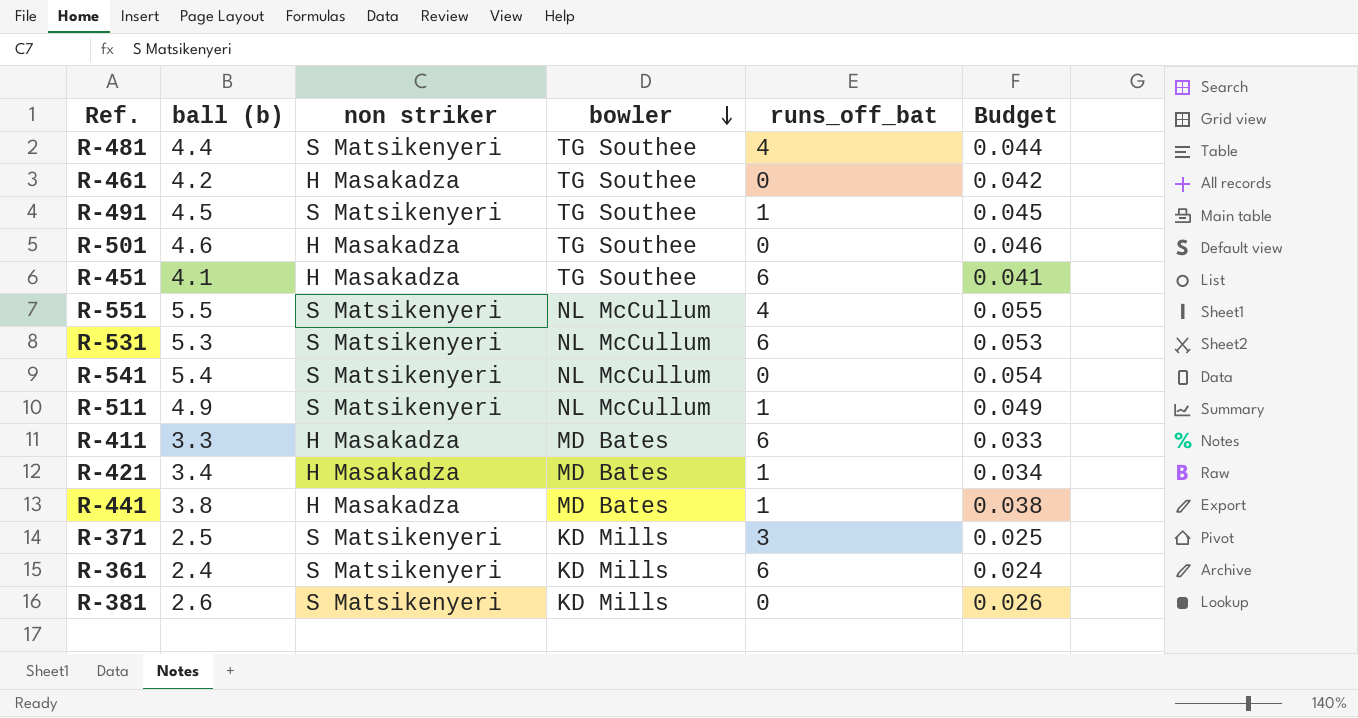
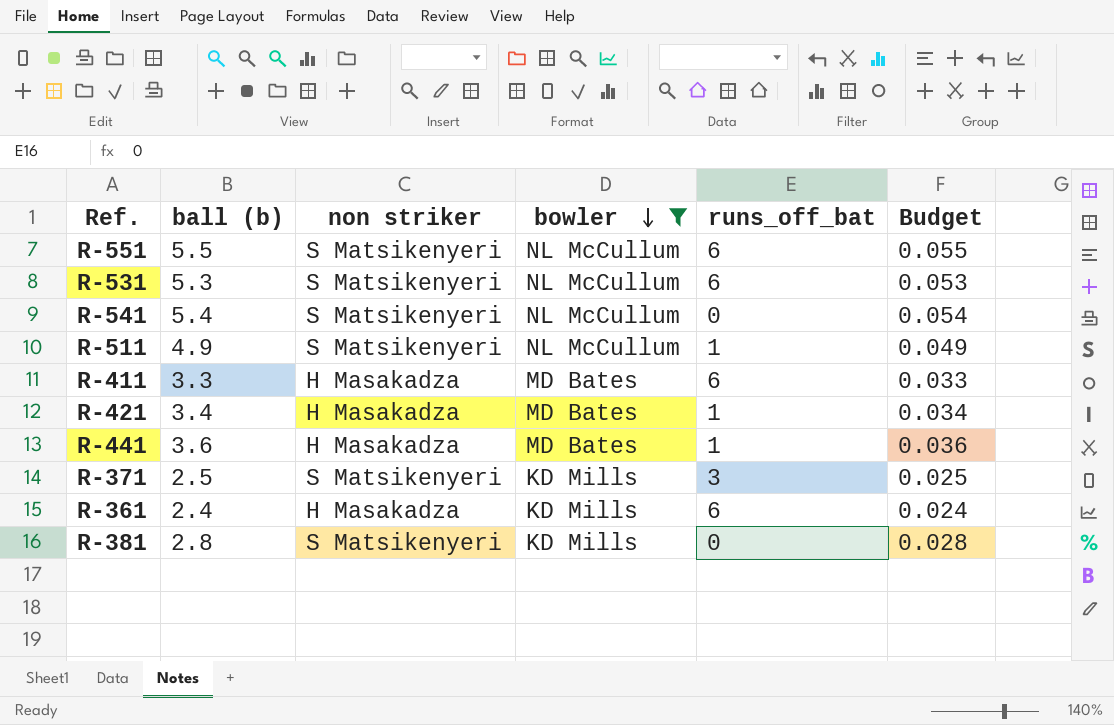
filter: none -> bowler != TG Southee
R-551 | runs_off_bat: 4 -> 6
R-441 | ball (b): 3.8 -> 3.6
R-441 | Budget: 0.038 -> 0.036
R-361 | non striker: S Matsikenyeri -> H Masakadza
R-381 | ball (b): 2.6 -> 2.8
R-381 | Budget: 0.026 -> 0.028

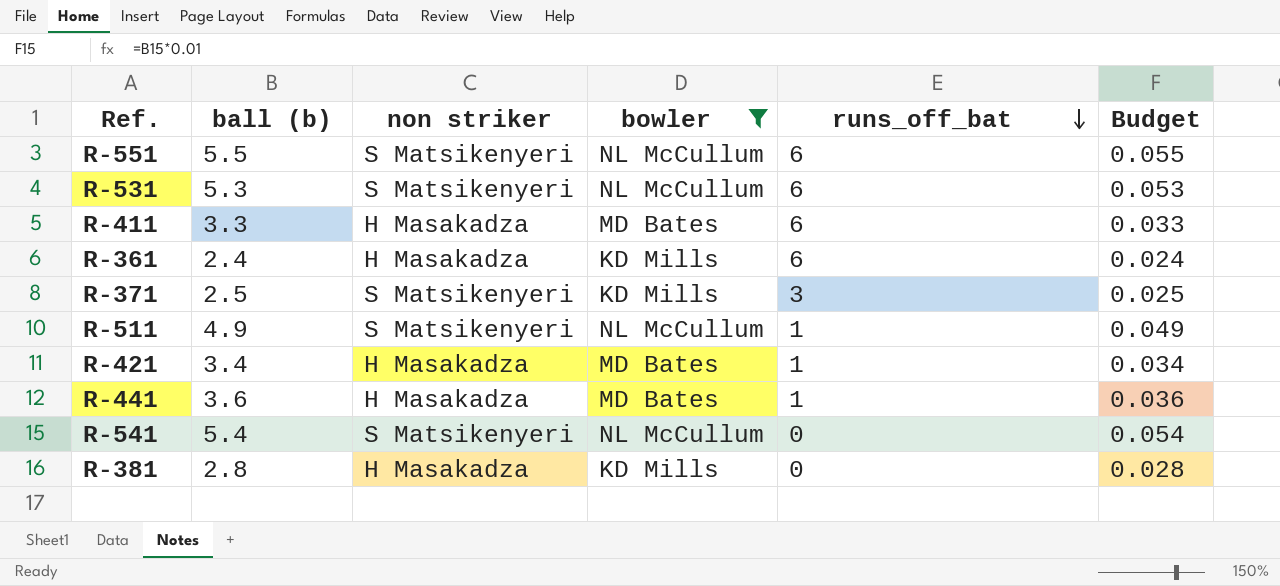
row order: bowler descending -> runs_off_bat descending
R-381 | non striker: S Matsikenyeri -> H Masakadza

